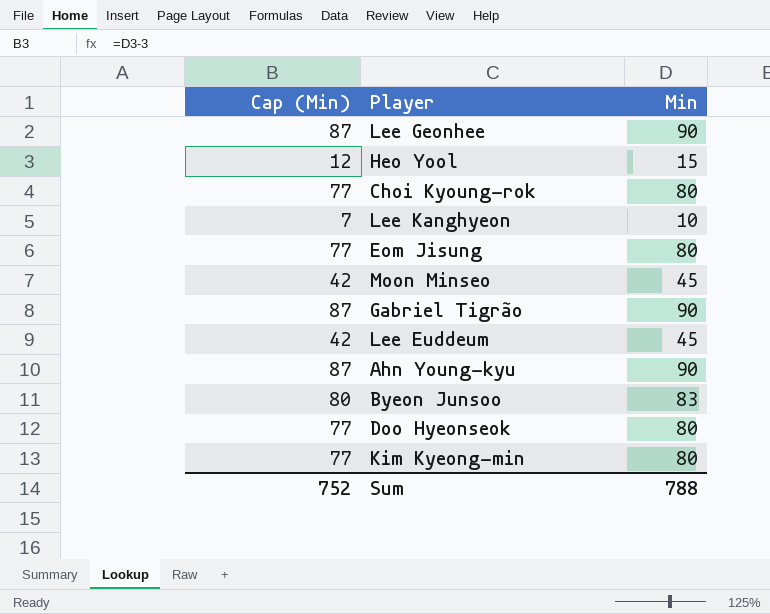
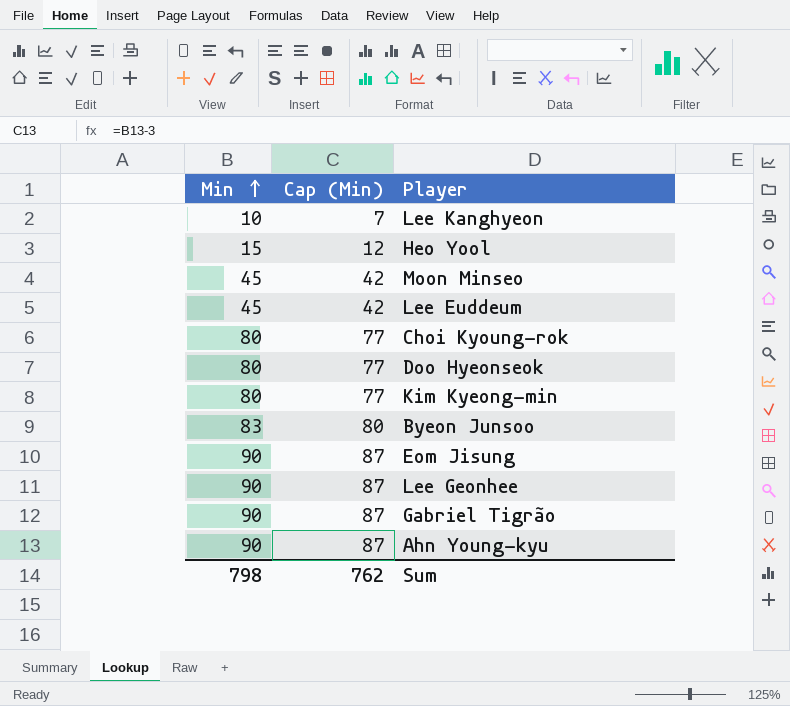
row order: none -> Min ascending
column Min | position: 3 -> 1
Eom Jisung | Min: 80 -> 90
Eom Jisung | Cap (Min): 77 -> 87
Sum | Min: 788 -> 798
Sum | Cap (Min): 752 -> 762

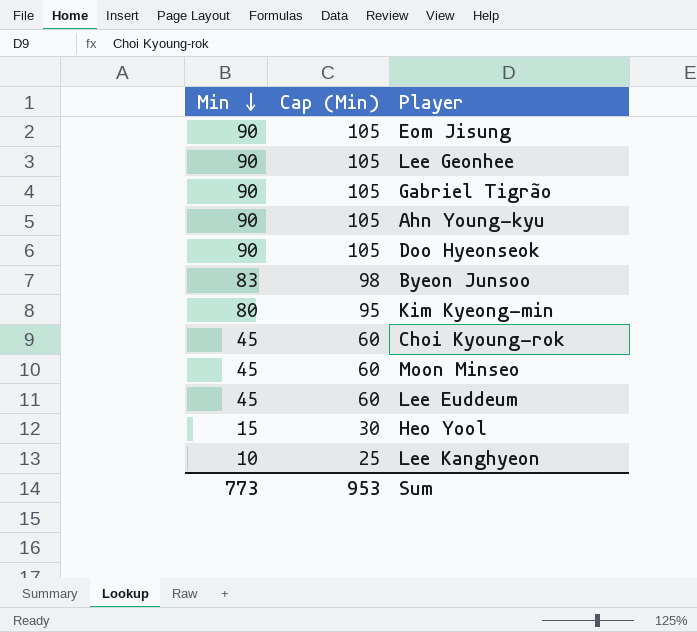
row order: Min ascending -> Min descending
column Cap (Min) | formula: [Min] - 3 -> [Min] + 15
Doo Hyeonseok | Min: 80 -> 90
Choi Kyoung-rok | Min: 80 -> 45
Sum | Min: 798 -> 773
Sum | Cap (Min): 762 -> 953

